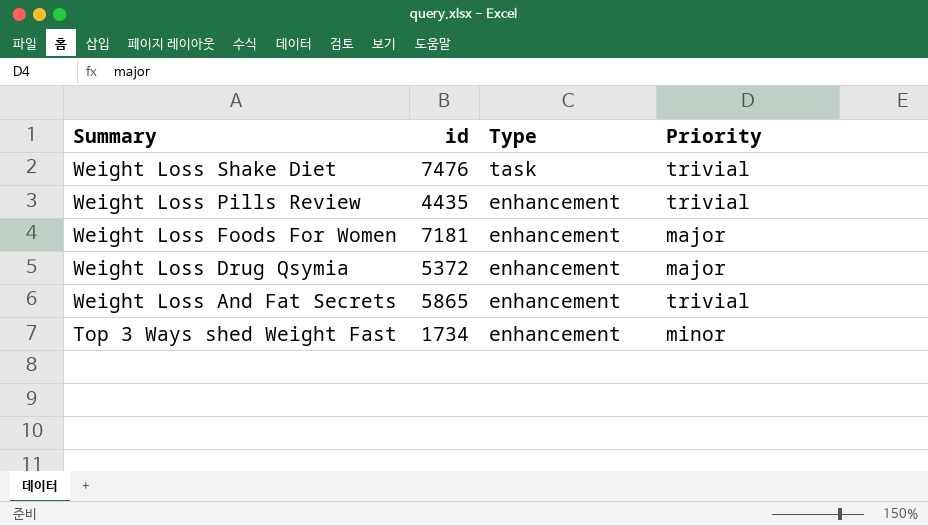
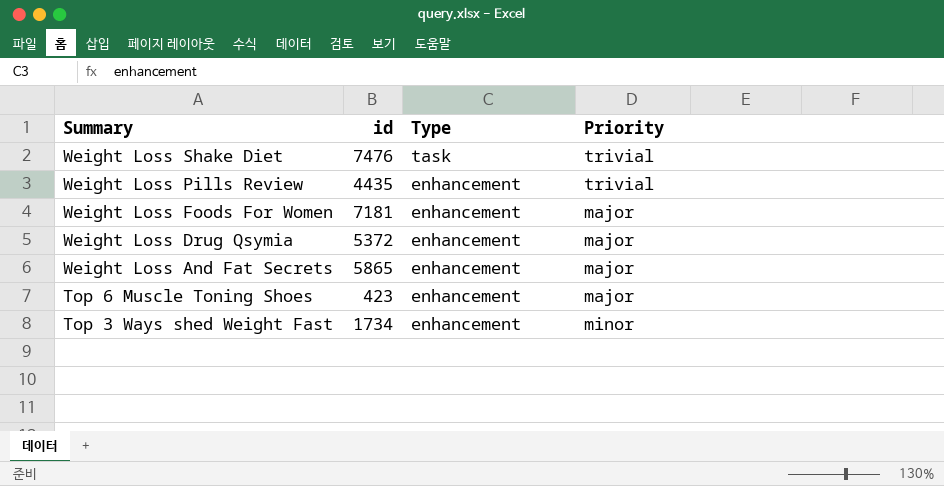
Weight Loss And Fat Secrets | Priority: trivial -> major
row Top 6 Muscle Toning Shoes: none -> 423 | enhancement | major

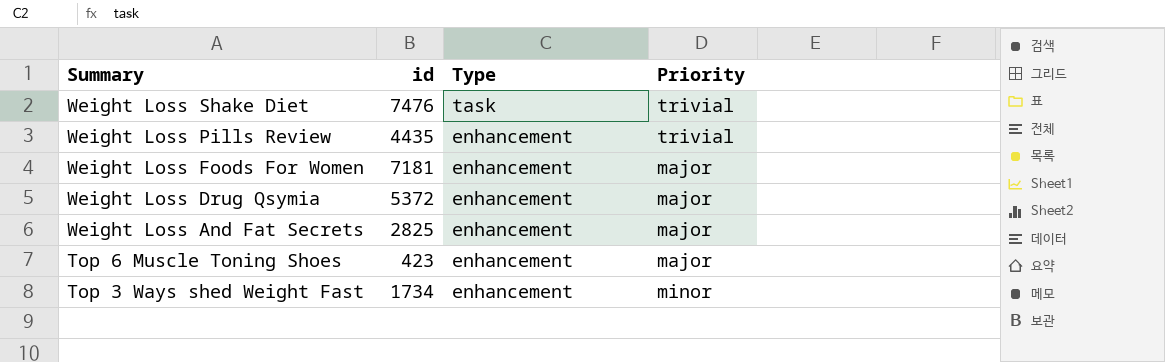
Weight Loss And Fat Secrets | id: 5865 -> 2825

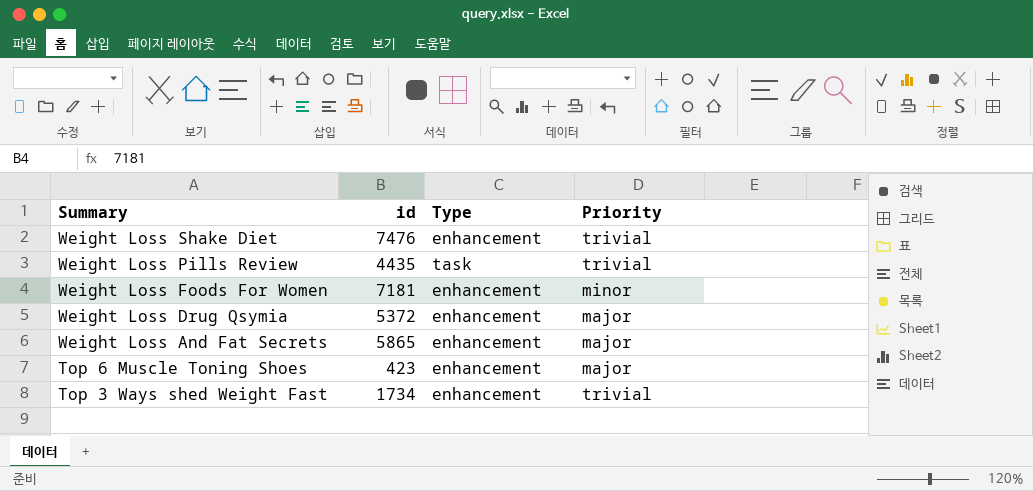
Weight Loss Shake Diet | Type: task -> enhancement
Weight Loss Pills Review | Type: enhancement -> task
Weight Loss Foods For Women | Priority: major -> minor
Weight Loss And Fat Secrets | id: 2825 -> 5865
Top 3 Ways shed Weight Fast | Priority: minor -> trivial

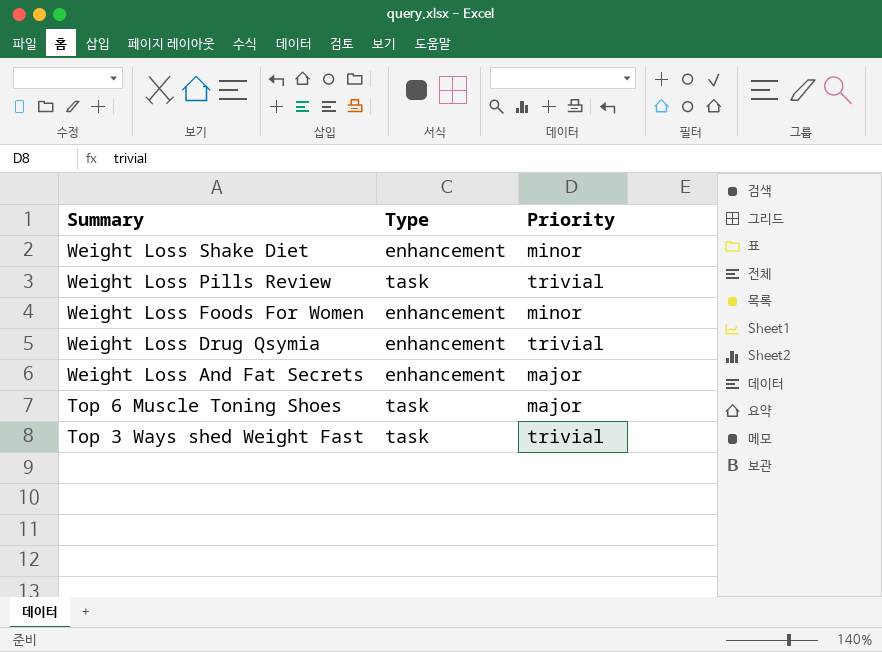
column id | position: 2 -> none
Weight Loss Shake Diet | Priority: trivial -> minor
Weight Loss Drug Qsymia | Priority: major -> trivial
Top 6 Muscle Toning Shoes | Type: enhancement -> task
Top 3 Ways shed Weight Fast | Type: enhancement -> task

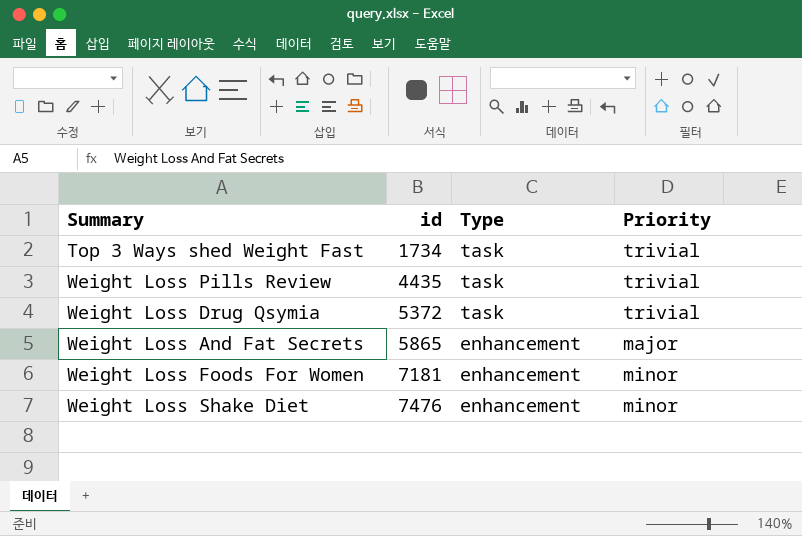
row order: Summary descending -> id ascending
column id | position: none -> 2
row Top 6 Muscle Toning Shoes: task | major -> none
Weight Loss Drug Qsymia | Type: enhancement -> task

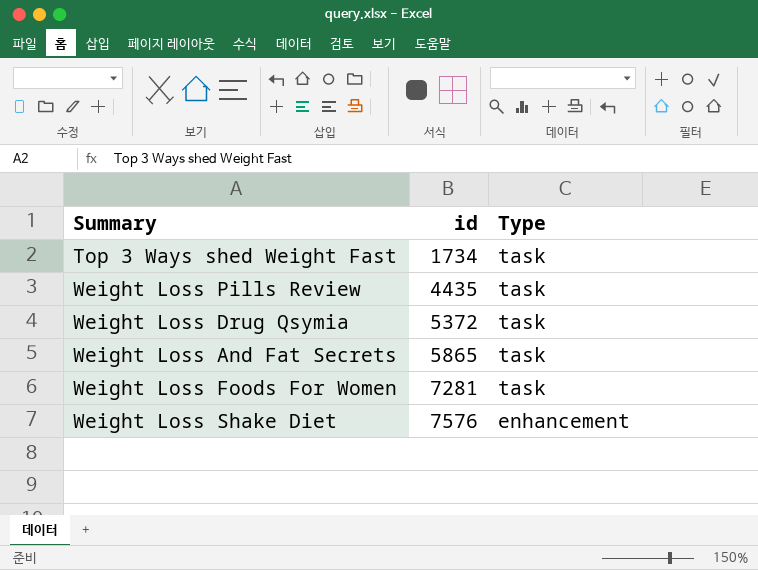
column Priority | position: 4 -> none
Weight Loss And Fat Secrets | Type: enhancement -> task
Weight Loss Foods For Women | id: 7181 -> 7281
Weight Loss Foods For Women | Type: enhancement -> task
Weight Loss Shake Diet | id: 7476 -> 7576

